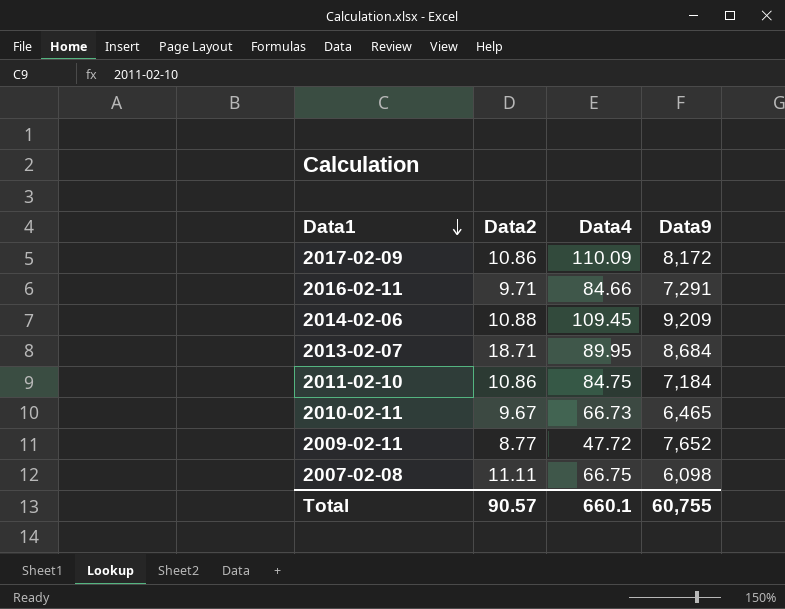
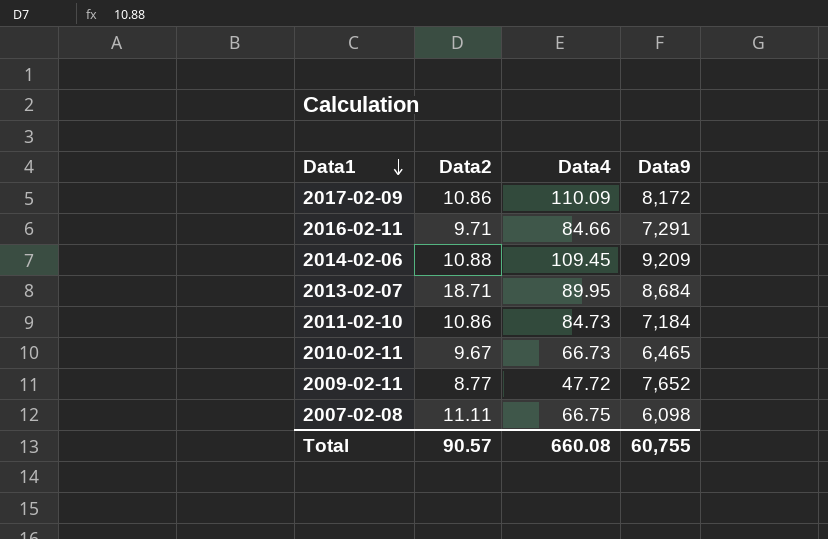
2011-02-10 | Data4: 84.75 -> 84.73
Total | Data4: 660.1 -> 660.08

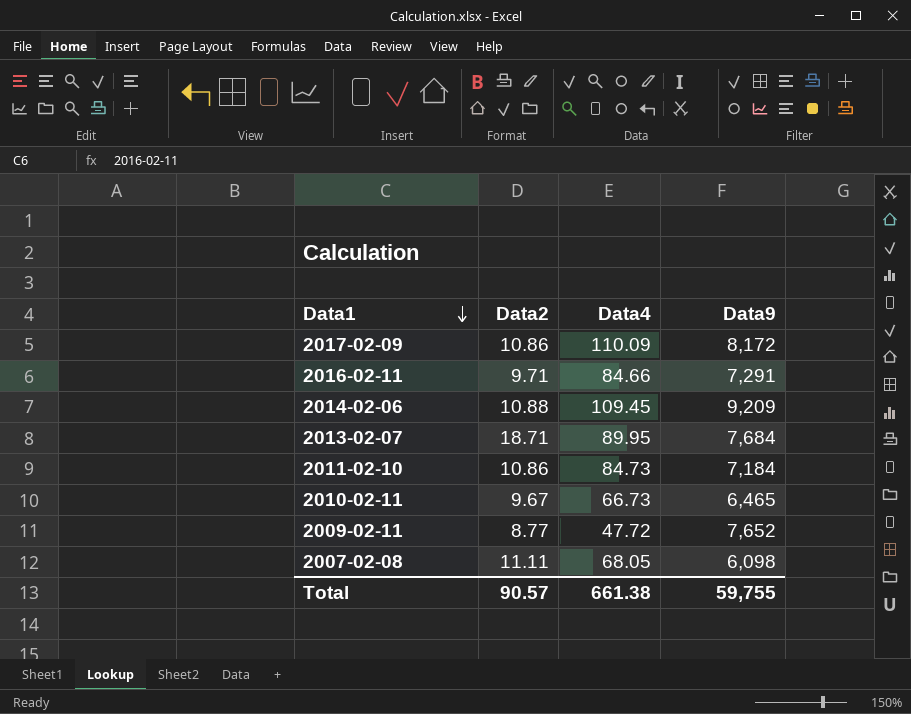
2013-02-07 | Data9: 8,684 -> 7,684
2007-02-08 | Data4: 66.75 -> 68.05
Total | Data4: 660.08 -> 661.38
Total | Data9: 60,755 -> 59,755

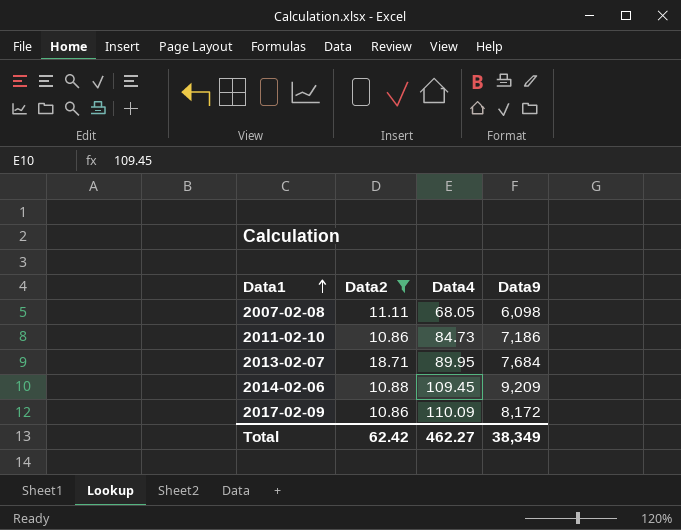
filter: none -> Data2 >= 10.86
row order: Data1 descending -> Data1 ascending
2011-02-10 | Data9: 7,184 -> 7,186
Total | Data2: 90.57 -> 62.42
Total | Data4: 661.38 -> 462.27
Total | Data9: 59,755 -> 38,349

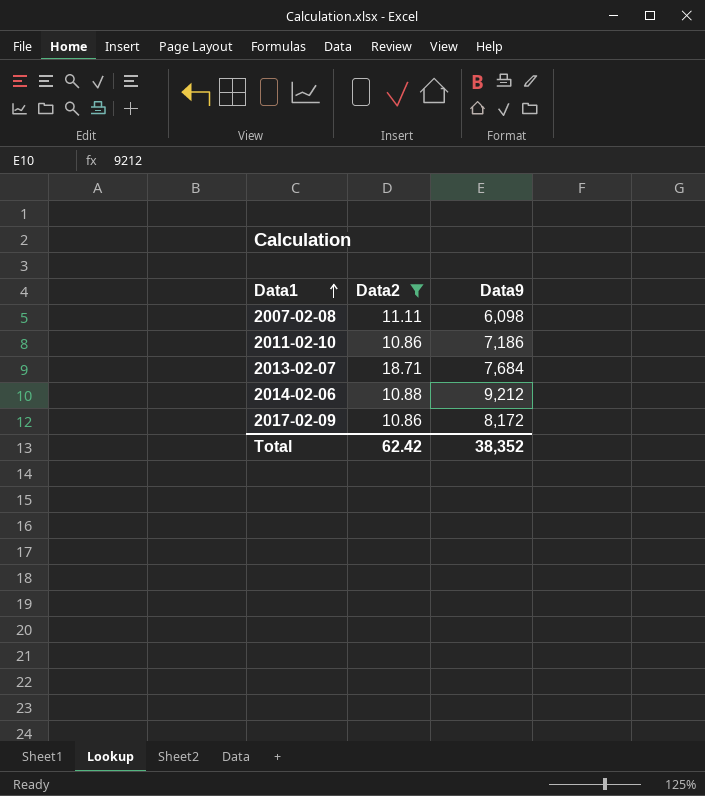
column Data4 | position: 3 -> none
2014-02-06 | Data9: 9,209 -> 9,212
Total | Data9: 38,349 -> 38,352

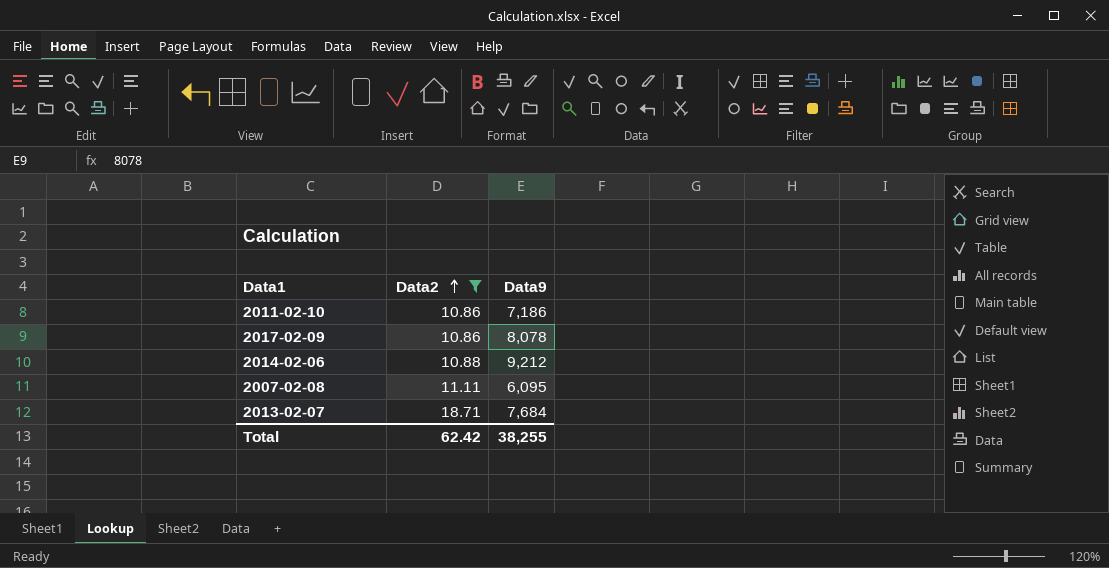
row order: Data1 ascending -> Data2 ascending
2017-02-09 | Data9: 8,172 -> 8,078
2007-02-08 | Data9: 6,098 -> 6,095
Total | Data9: 38,352 -> 38,255

